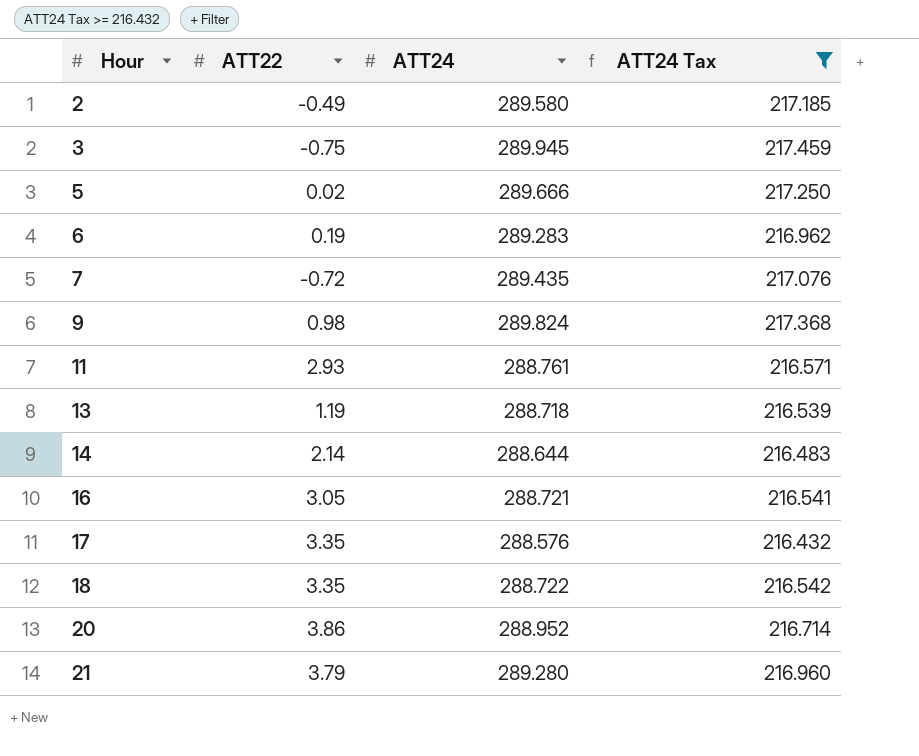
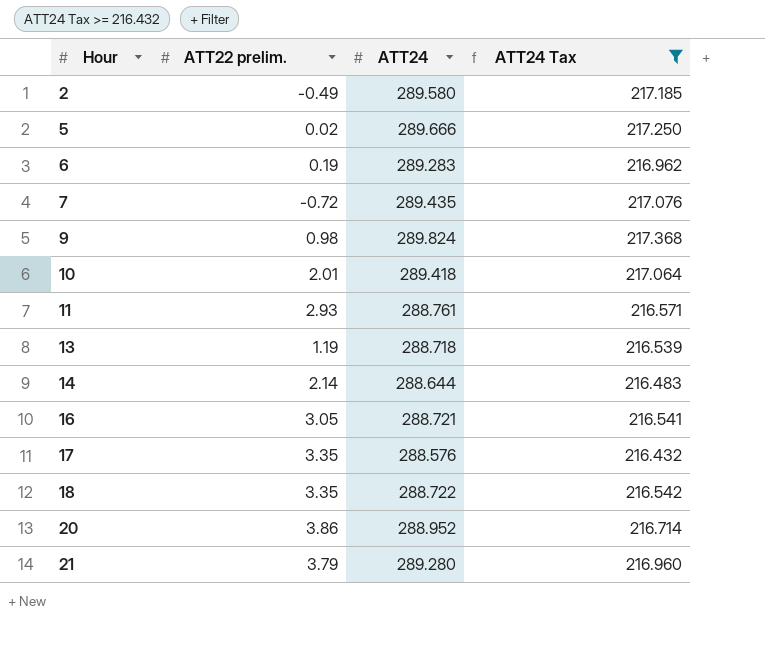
column name: ATT22 -> ATT22 prelim.
row 3: -0.75 | 289.945 | 217.459 -> none
row 10: none -> 2.01 | 289.418 | 217.064

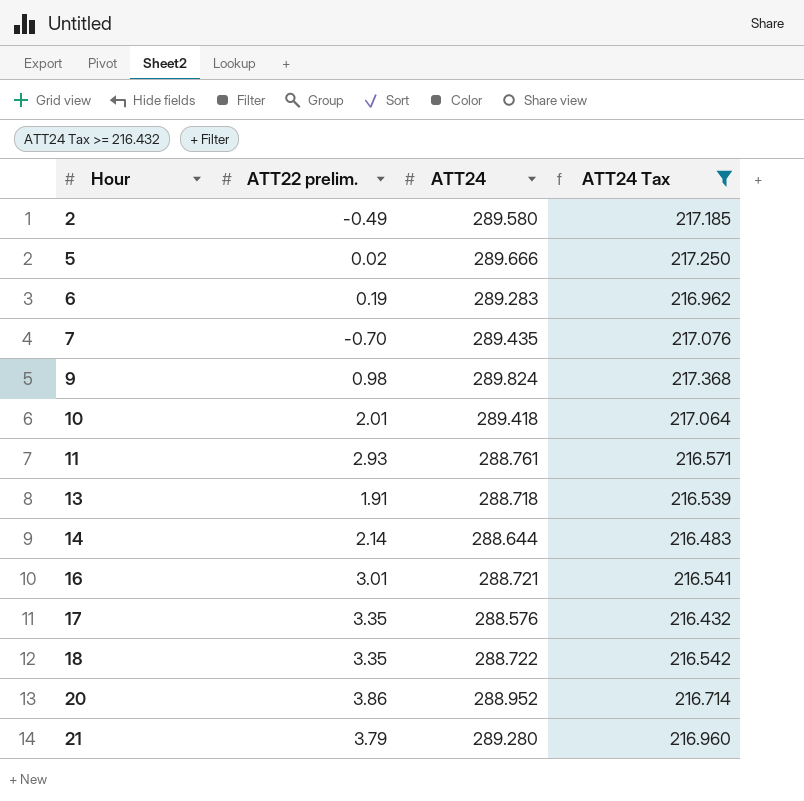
7 | ATT22 prelim.: -0.72 -> -0.70
13 | ATT22 prelim.: 1.19 -> 1.91
16 | ATT22 prelim.: 3.05 -> 3.01

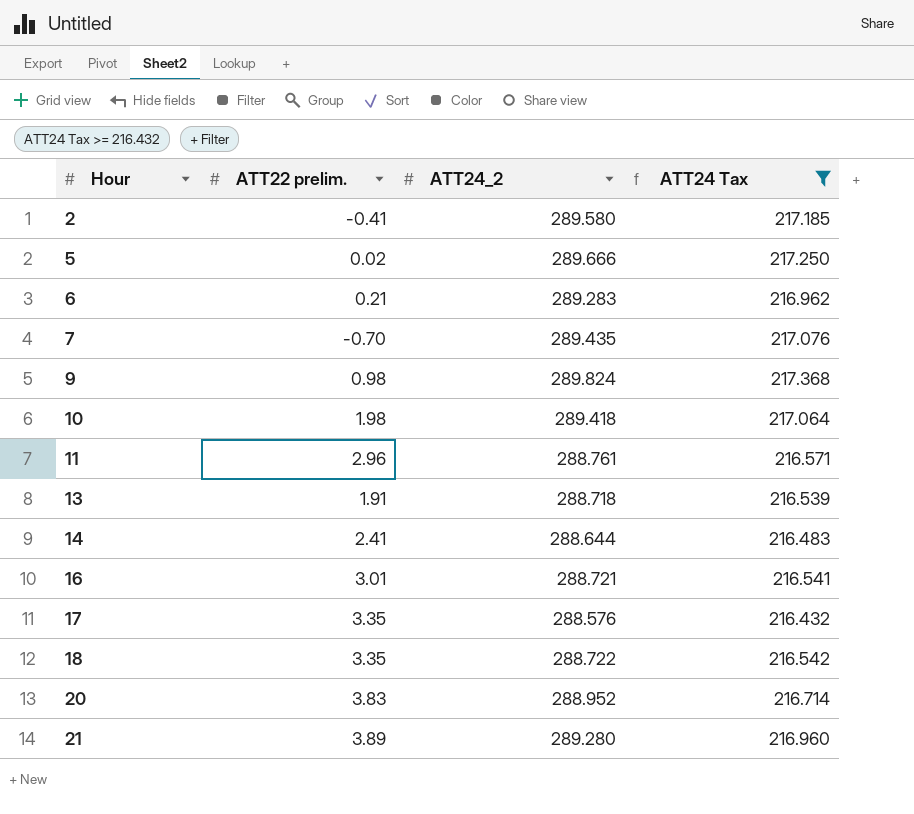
column name: ATT24 -> ATT24_2
2 | ATT22 prelim.: -0.49 -> -0.41
6 | ATT22 prelim.: 0.19 -> 0.21
10 | ATT22 prelim.: 2.01 -> 1.98
11 | ATT22 prelim.: 2.93 -> 2.96
14 | ATT22 prelim.: 2.14 -> 2.41
20 | ATT22 prelim.: 3.86 -> 3.83
21 | ATT22 prelim.: 3.79 -> 3.89

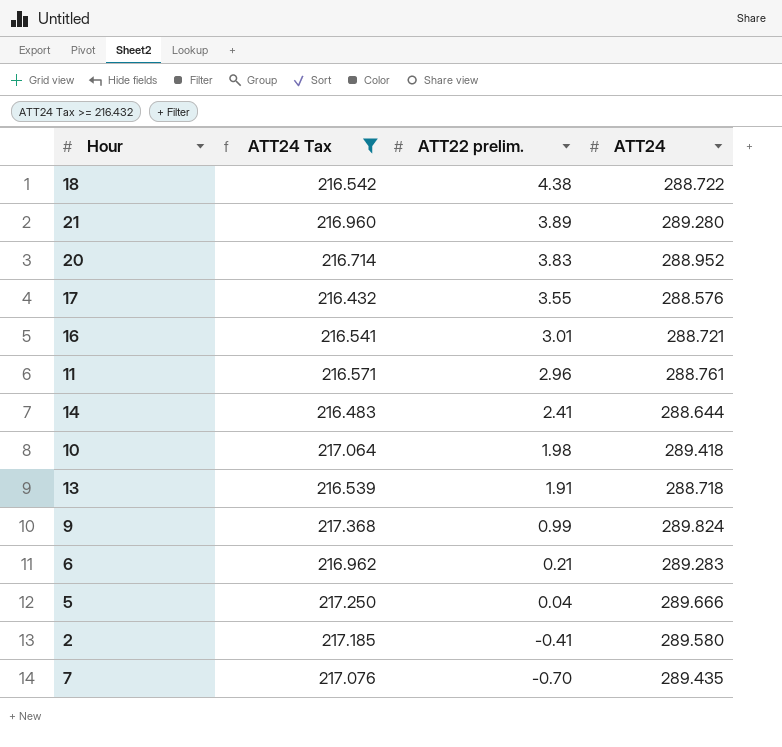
row order: Hour ascending -> ATT22 prelim. descending
column ATT24 Tax | position: 4 -> 2
column name: ATT24_2 -> ATT24
18 | ATT22 prelim.: 3.35 -> 4.38
17 | ATT22 prelim.: 3.35 -> 3.55
9 | ATT22 prelim.: 0.98 -> 0.99
5 | ATT22 prelim.: 0.02 -> 0.04

